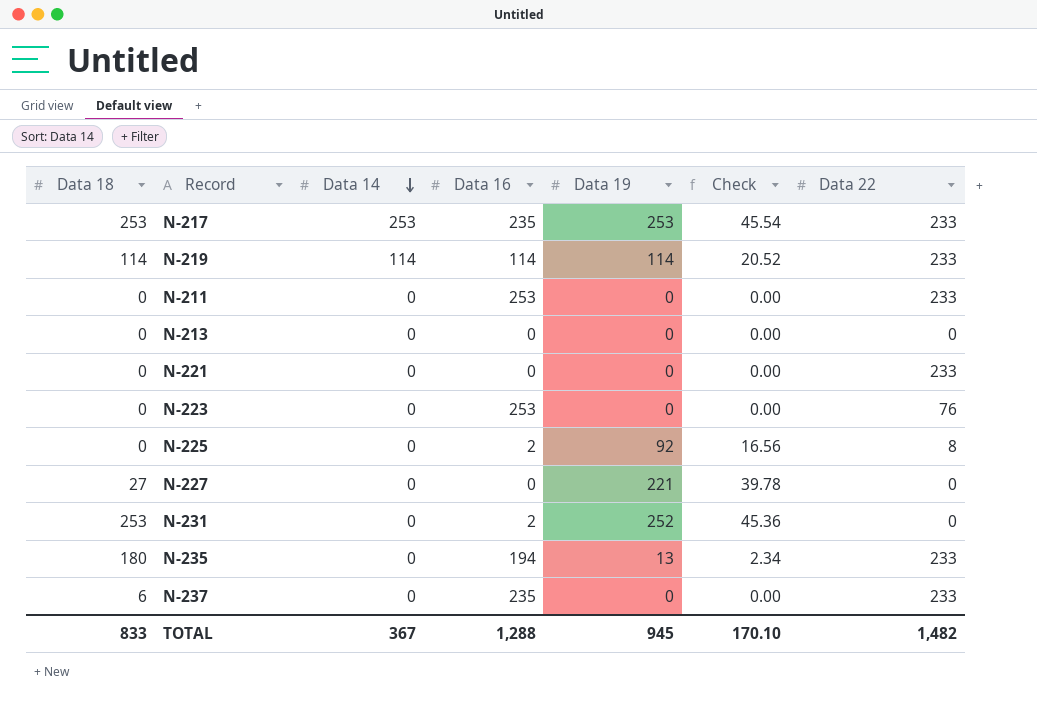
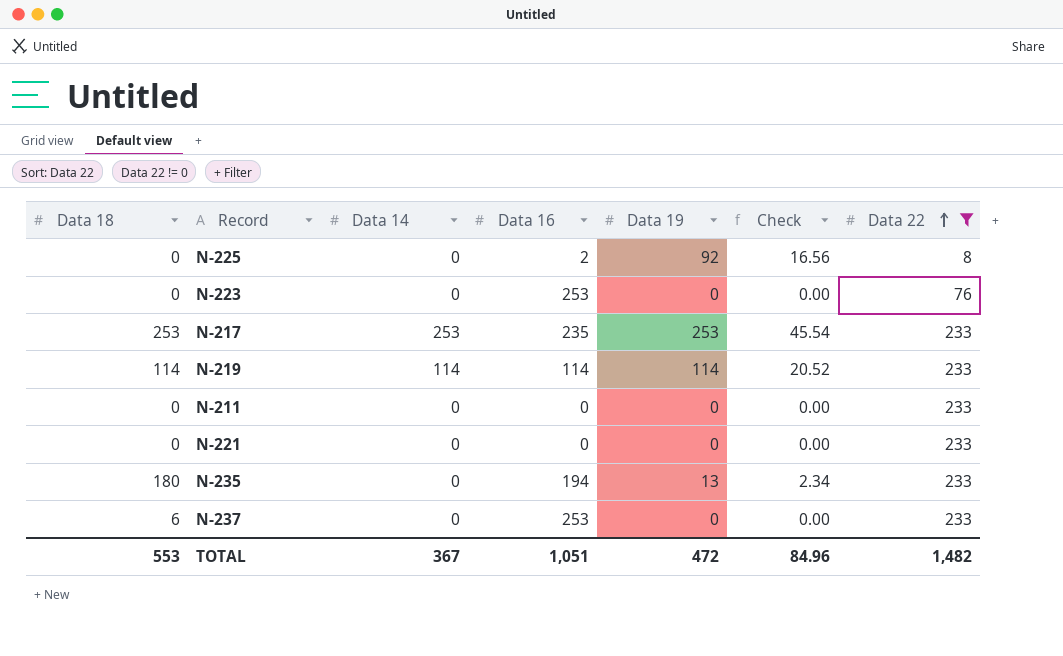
filter: none -> Data 22 != 0
row order: Data 14 descending -> Data 22 ascending
N-211 | Data 16: 253 -> 0
N-237 | Data 16: 235 -> 253
TOTAL | Data 18: 833 -> 553
TOTAL | Data 16: 1,288 -> 1,051
TOTAL | Data 19: 945 -> 472
TOTAL | Check: 170.10 -> 84.96

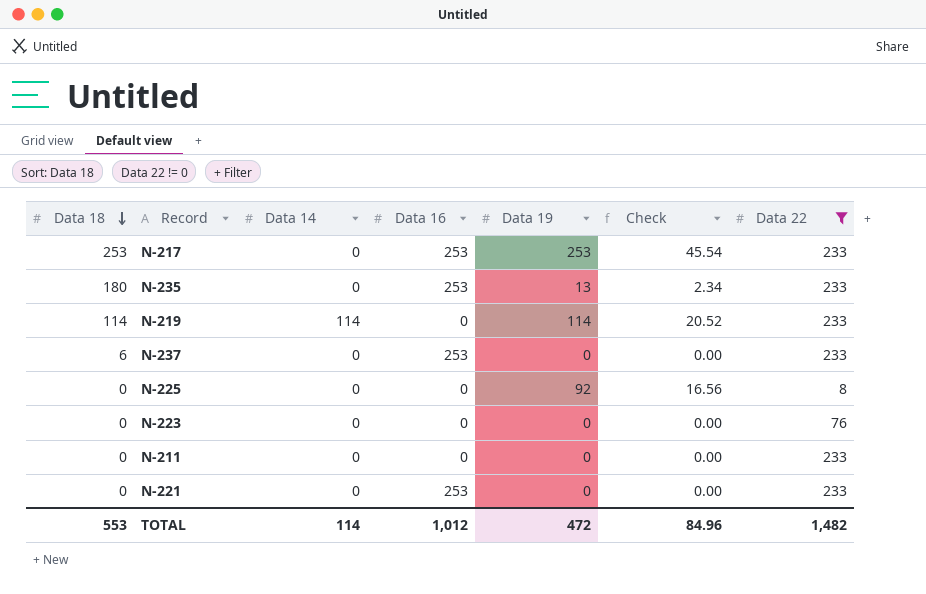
row order: Data 22 ascending -> Data 18 descending
N-217 | Data 14: 253 -> 0
N-217 | Data 16: 235 -> 253
N-235 | Data 16: 194 -> 253
N-219 | Data 16: 114 -> 0
N-225 | Data 16: 2 -> 0
N-223 | Data 16: 253 -> 0
N-221 | Data 16: 0 -> 253
TOTAL | Data 14: 367 -> 114
TOTAL | Data 16: 1,051 -> 1,012

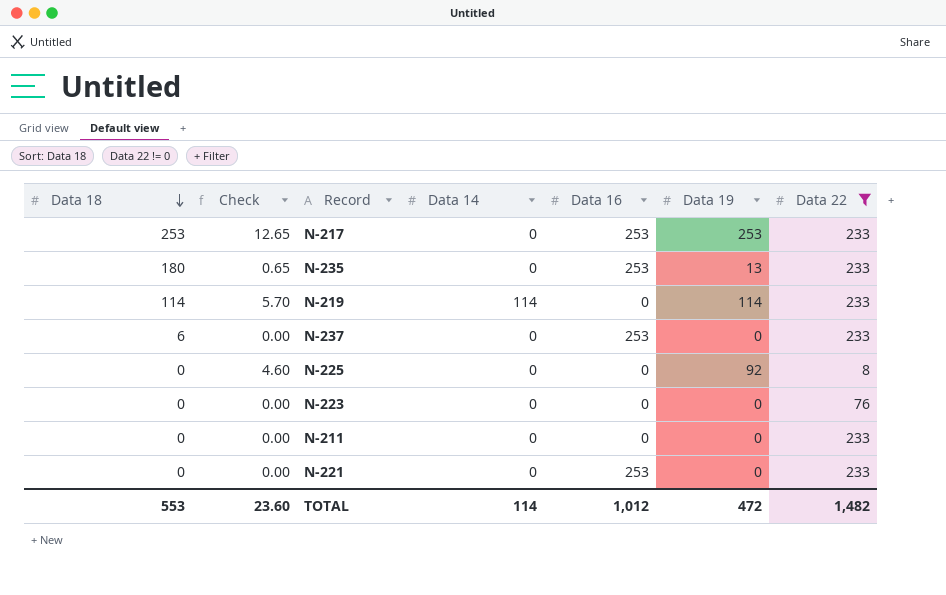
column Check | formula: [Data 19] * 0.18 -> [Data 19] * 0.05
column Check | position: 6 -> 2
TOTAL | Check: 84.96 -> 23.60

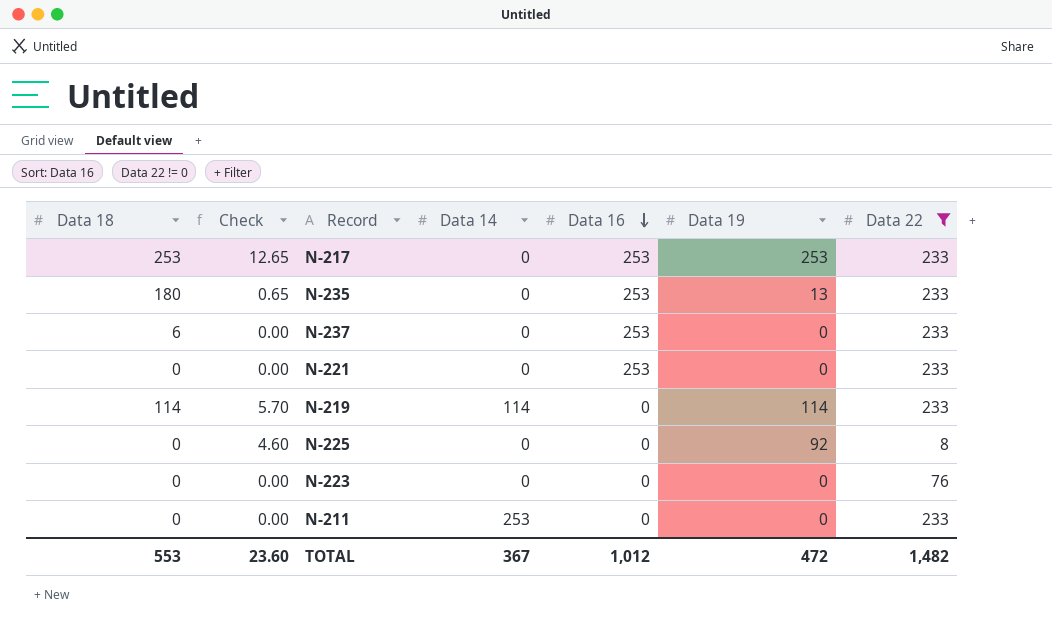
row order: Data 18 descending -> Data 16 descending
N-211 | Data 14: 0 -> 253
TOTAL | Data 14: 114 -> 367

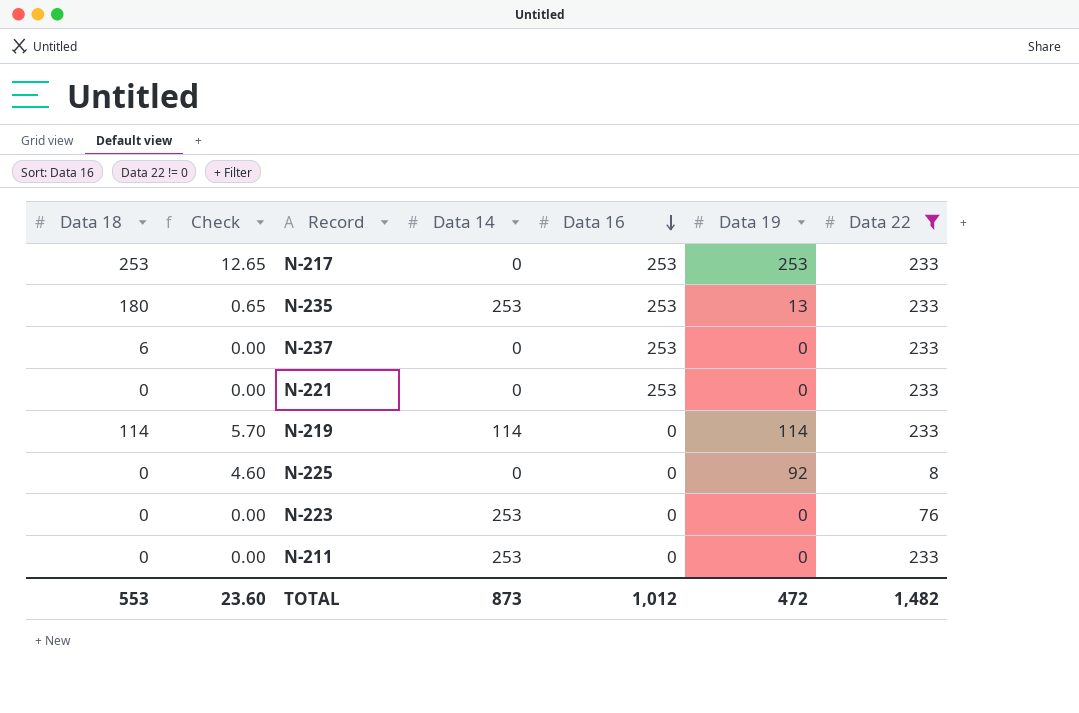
N-235 | Data 14: 0 -> 253
N-223 | Data 14: 0 -> 253
TOTAL | Data 14: 367 -> 873

